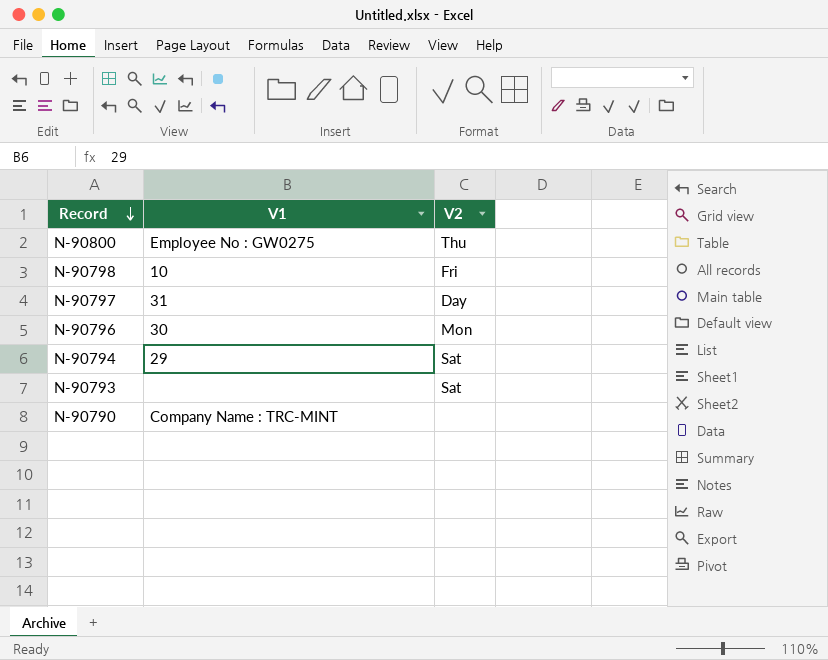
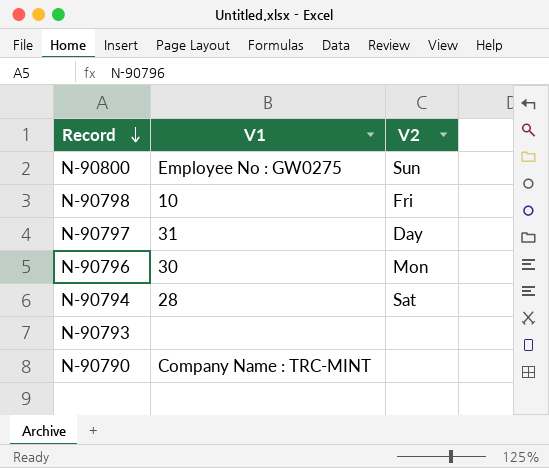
N-90800 | V2: Thu -> Sun
N-90794 | V1: 29 -> 28
N-90793 | V2: Sat -> none

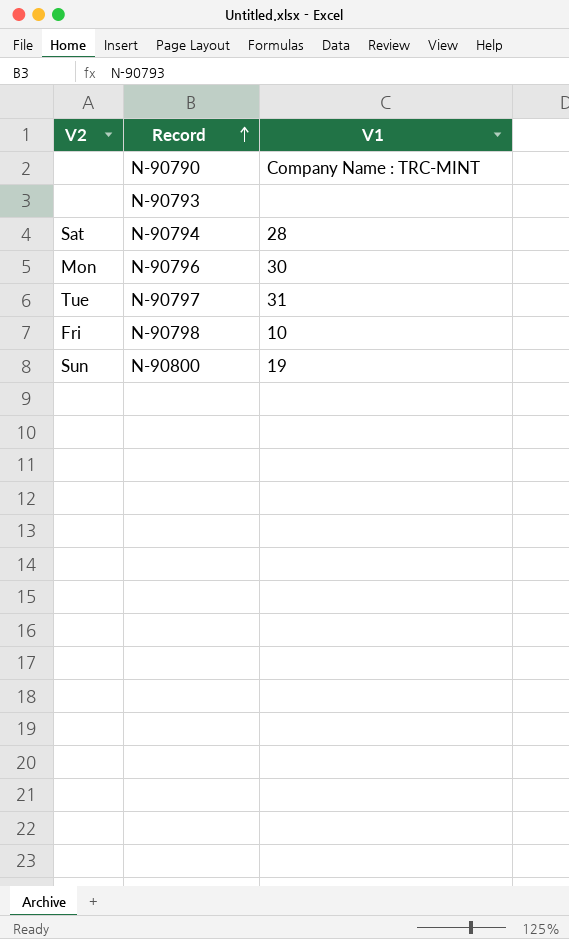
row order: Record descending -> Record ascending
column V2 | position: 3 -> 1
N-90797 | V2: Day -> Tue
N-90800 | V1: Employee No : GW0275 -> 19

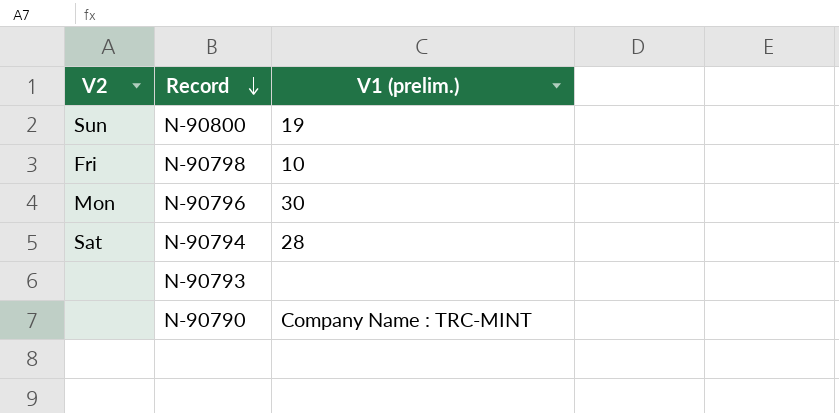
row order: Record ascending -> Record descending
column name: V1 -> V1 (prelim.)
row N-90797: Tue | 31 -> none

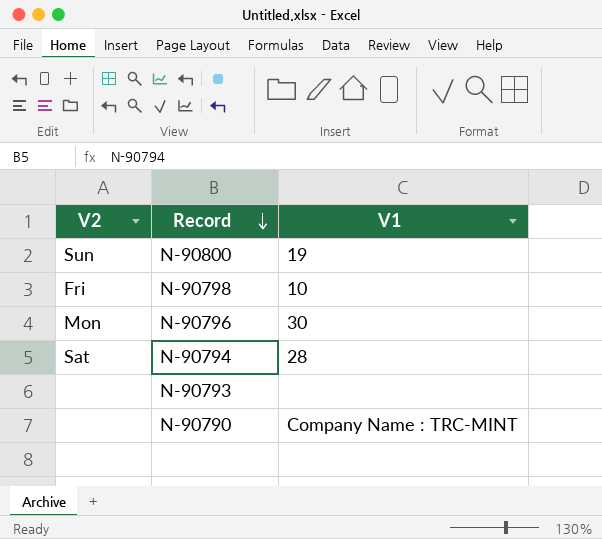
column name: V1 (prelim.) -> V1

